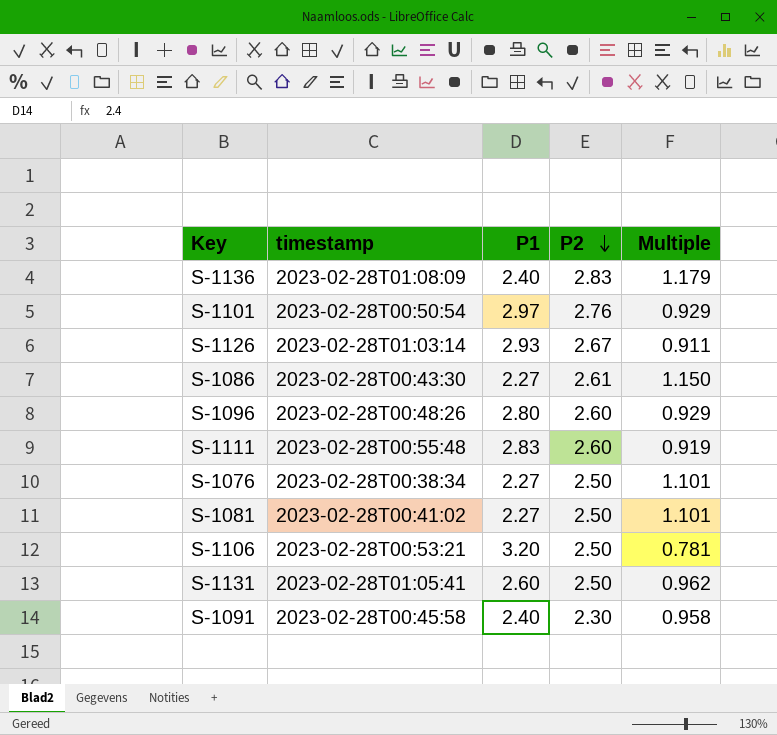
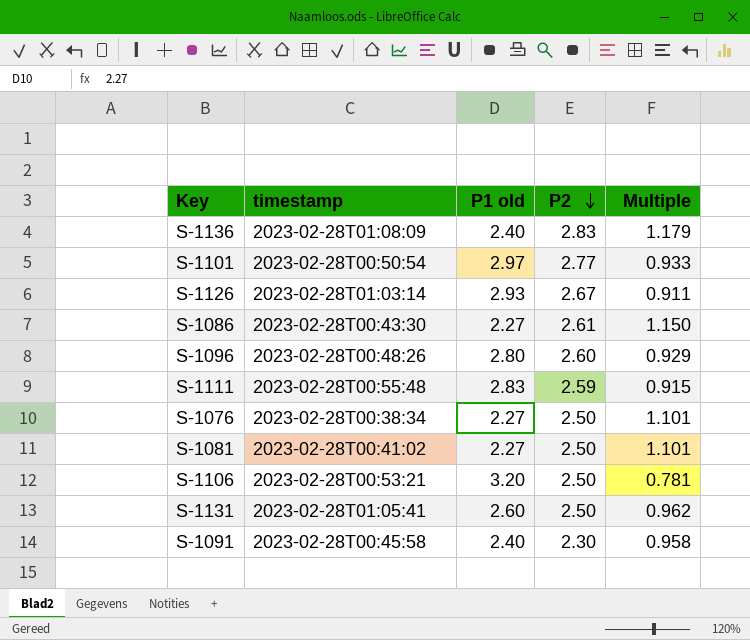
column name: P1 -> P1 old
S-1101 | P2: 2.76 -> 2.77
S-1101 | Multiple: 0.929 -> 0.933
S-1111 | P2: 2.60 -> 2.59
S-1111 | Multiple: 0.919 -> 0.915

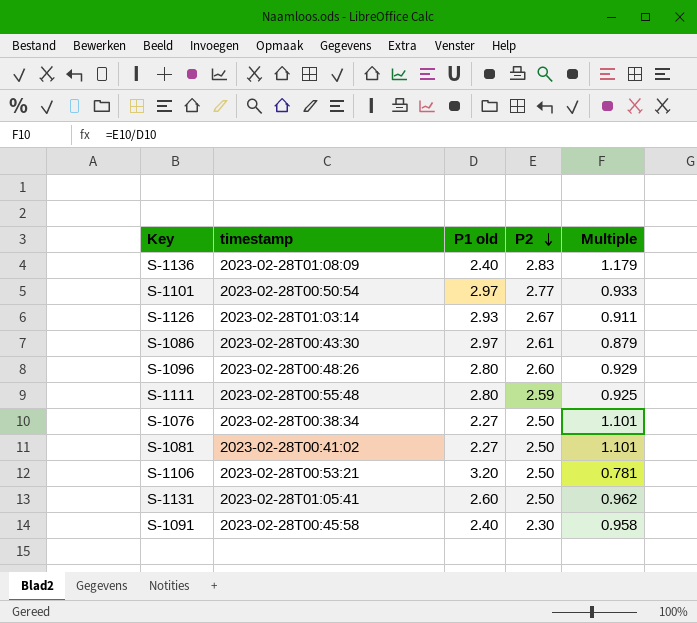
S-1086 | P1 old: 2.27 -> 2.97
S-1086 | Multiple: 1.150 -> 0.879
S-1111 | P1 old: 2.83 -> 2.80
S-1111 | Multiple: 0.915 -> 0.925

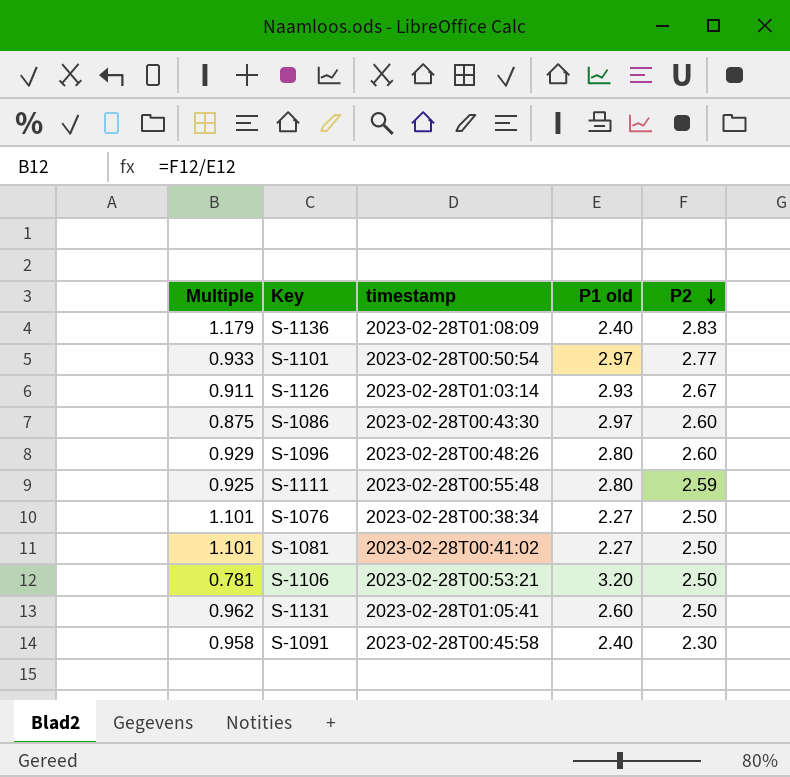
column Multiple | position: 5 -> 1
S-1086 | Multiple: 0.879 -> 0.875
S-1086 | P2: 2.61 -> 2.60

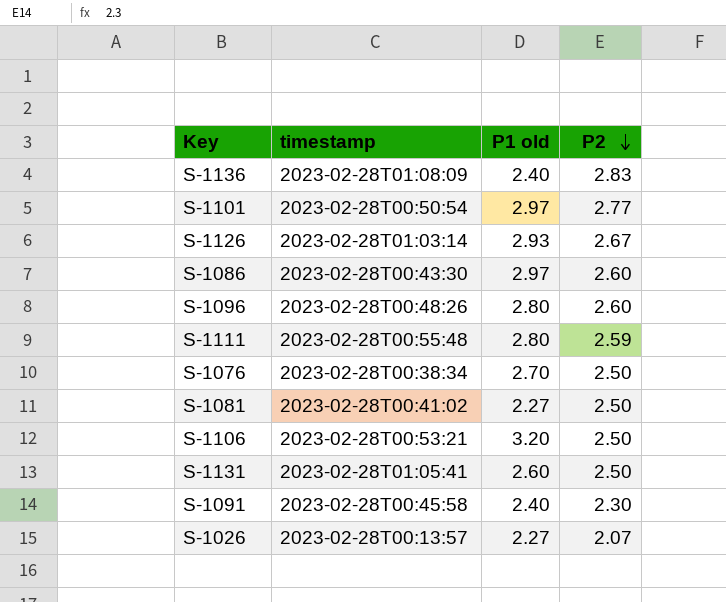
column Multiple | formula: [P2] / [P1 old] -> none
S-1076 | P1 old: 2.27 -> 2.70
row S-1026: none -> 2023-02-28T00:13:57 | 2.27 | 2.07

